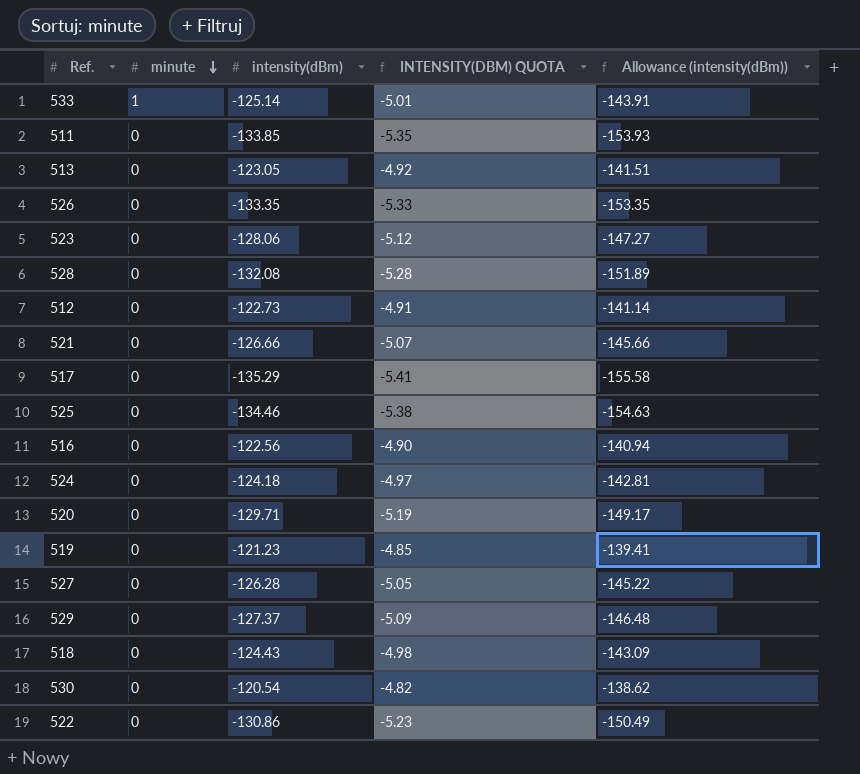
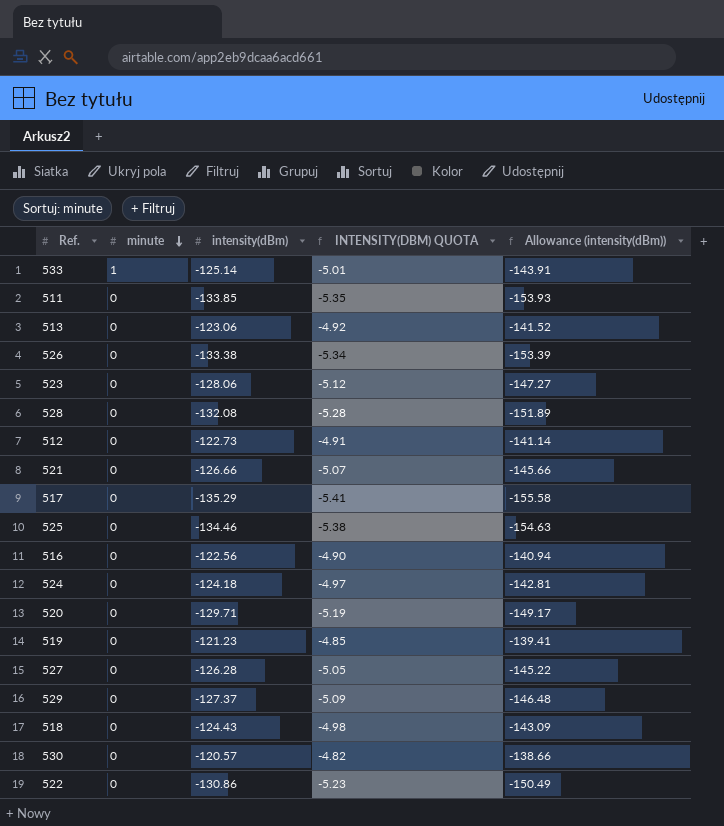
513 | intensity(dBm): -123.05 -> -123.06
513 | Allowance (intensity(dBm)): -141.51 -> -141.52
526 | intensity(dBm): -133.35 -> -133.38
526 | INTENSITY(DBM) QUOTA: -5.33 -> -5.34
526 | Allowance (intensity(dBm)): -153.35 -> -153.39
530 | intensity(dBm): -120.54 -> -120.57
530 | Allowance (intensity(dBm)): -138.62 -> -138.66

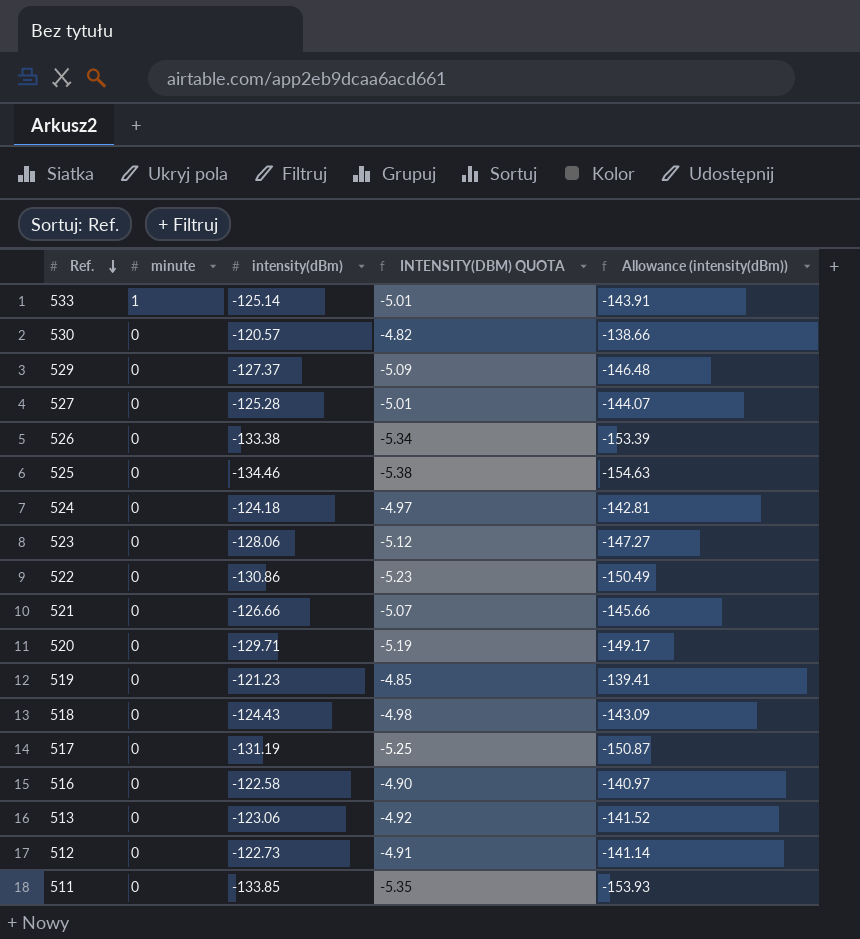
row order: minute descending -> Ref. descending
row 528: 0 | -132.08 | -5.28 | -151.89 -> none
527 | intensity(dBm): -126.28 -> -125.28
527 | INTENSITY(DBM) QUOTA: -5.05 -> -5.01
527 | Allowance (intensity(dBm)): -145.22 -> -144.07
517 | intensity(dBm): -135.29 -> -131.19
517 | INTENSITY(DBM) QUOTA: -5.41 -> -5.25
517 | Allowance (intensity(dBm)): -155.58 -> -150.87
516 | intensity(dBm): -122.56 -> -122.58
516 | Allowance (intensity(dBm)): -140.94 -> -140.97

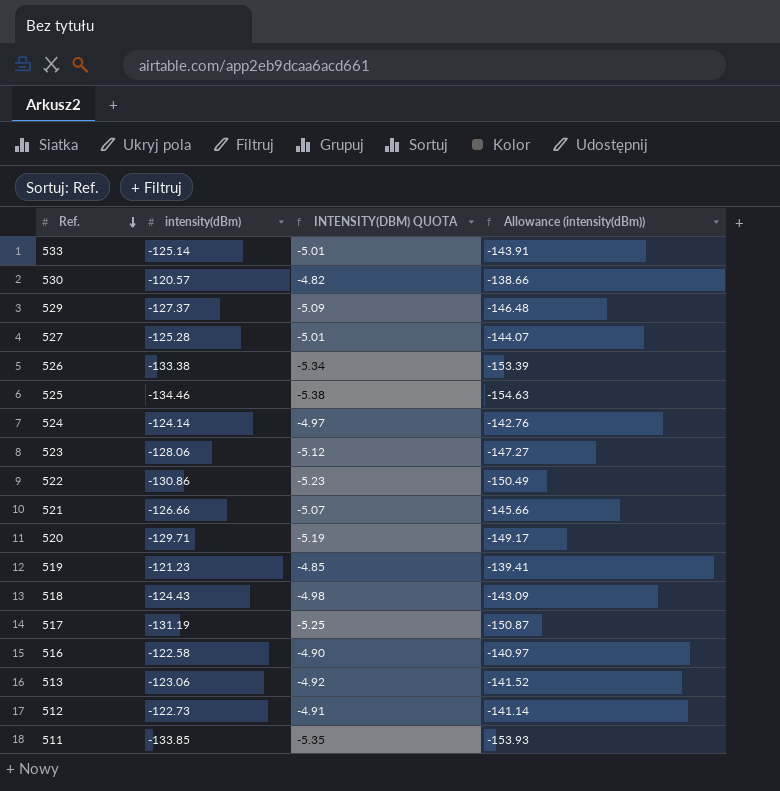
column minute | position: 2 -> none
524 | intensity(dBm): -124.18 -> -124.14
524 | Allowance (intensity(dBm)): -142.81 -> -142.76

